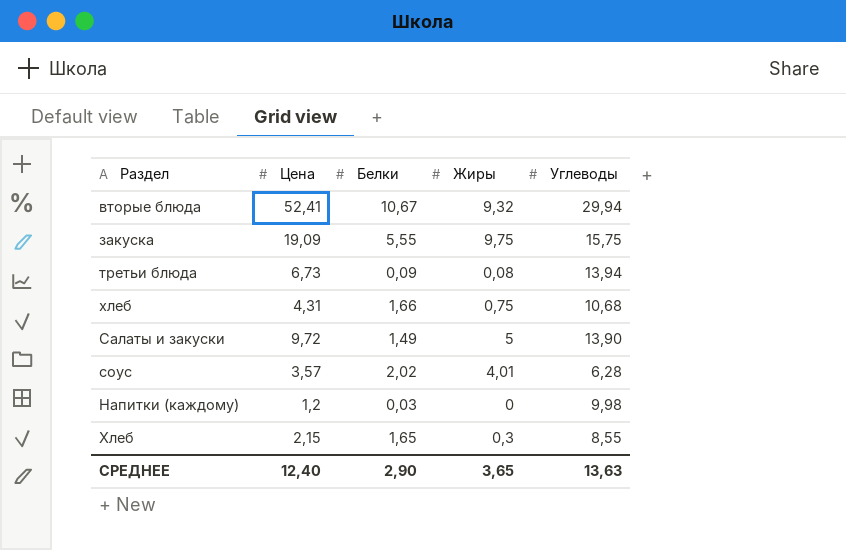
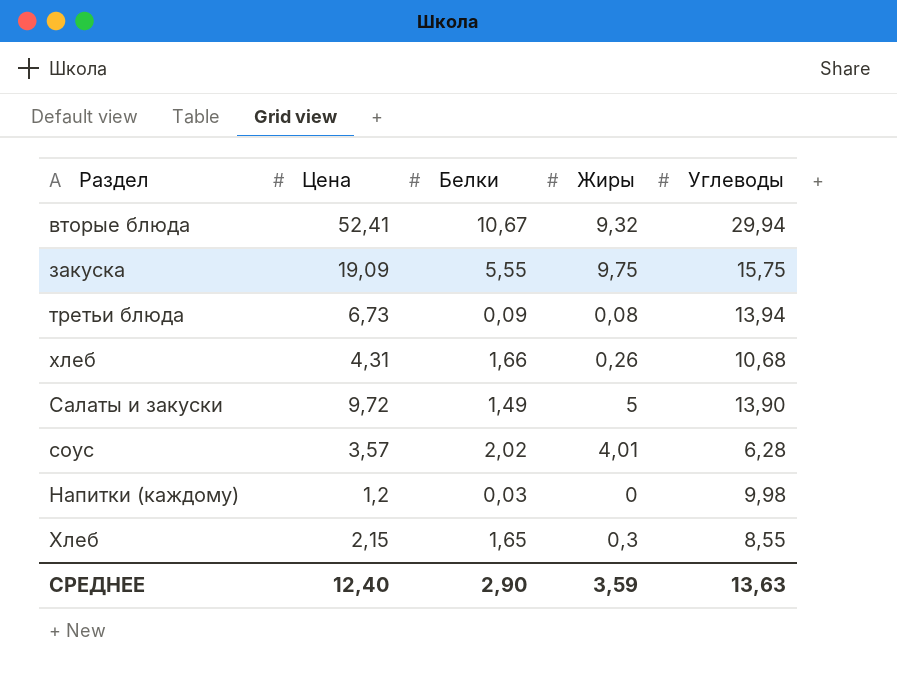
хлеб | Жиры: 0,75 -> 0,26
СРЕДНЕЕ | Жиры: 3,65 -> 3,59

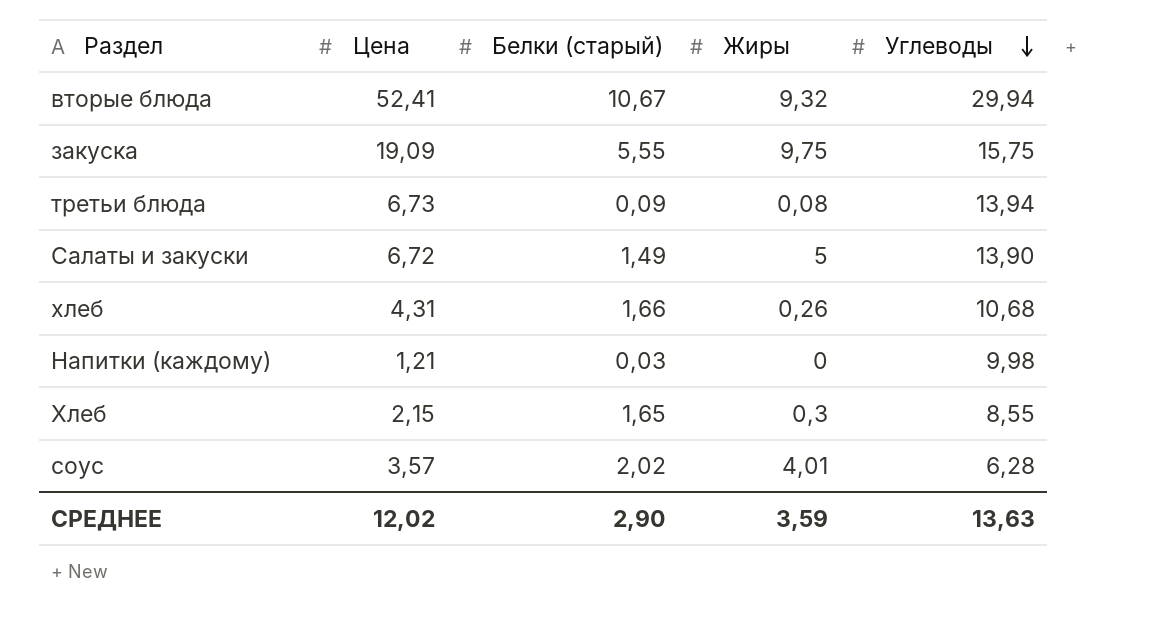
row order: none -> Углеводы descending
column name: Белки -> Белки (старый)
Салаты и закуски | Цена: 9,72 -> 6,72
Напитки (каждому) | Цена: 1,2 -> 1,21
СРЕДНЕЕ | Цена: 12,40 -> 12,02

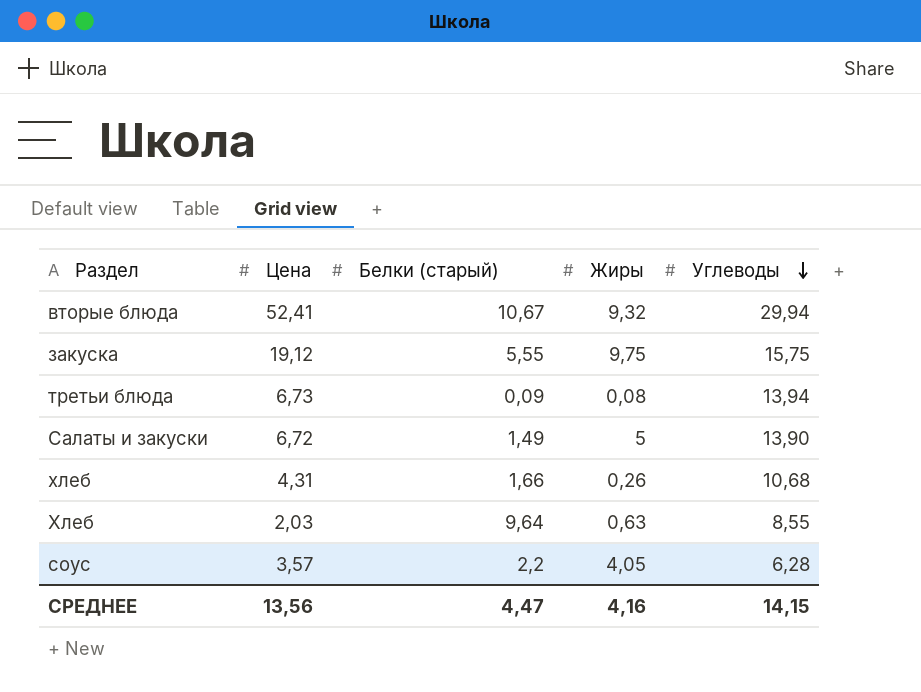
row Напитки (каждому): 1,21 | 0,03 | 0 | 9,98 -> none
закуска | Цена: 19,09 -> 19,12
Хлеб | Цена: 2,15 -> 2,03
Хлеб | Белки (старый): 1,65 -> 9,64
Хлеб | Жиры: 0,3 -> 0,63
соус | Белки (старый): 2,02 -> 2,2
соус | Жиры: 4,01 -> 4,05
СРЕДНЕЕ | Цена: 12,02 -> 13,56
СРЕДНЕЕ | Белки (старый): 2,90 -> 4,47
СРЕДНЕЕ | Жиры: 3,59 -> 4,16
СРЕДНЕЕ | Углеводы: 13,63 -> 14,15

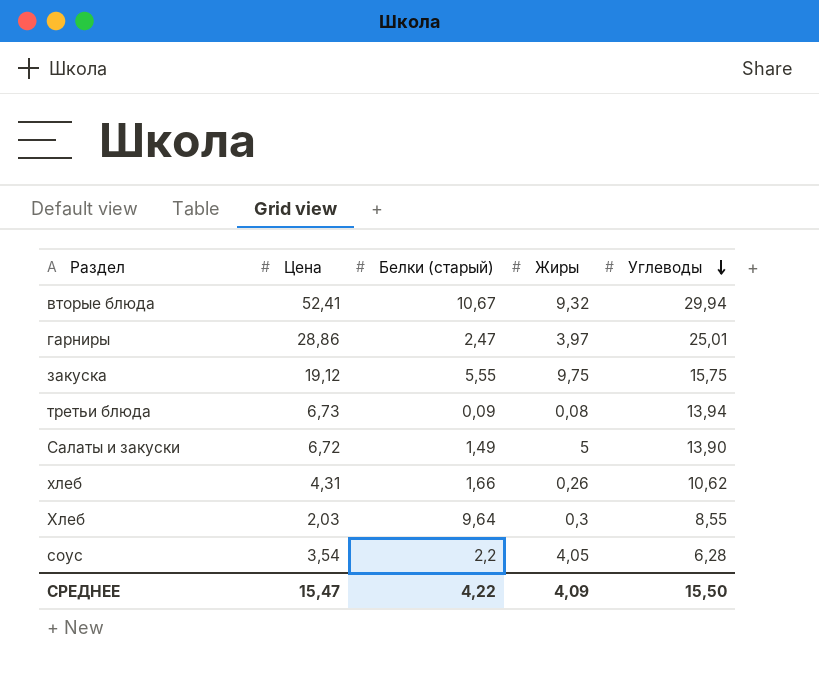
row гарниры: none -> 28,86 | 2,47 | 3,97 | 25,01
хлеб | Углеводы: 10,68 -> 10,62
Хлеб | Жиры: 0,63 -> 0,3
соус | Цена: 3,57 -> 3,54
СРЕДНЕЕ | Цена: 13,56 -> 15,47
СРЕДНЕЕ | Белки (старый): 4,47 -> 4,22
СРЕДНЕЕ | Жиры: 4,16 -> 4,09
СРЕДНЕЕ | Углеводы: 14,15 -> 15,50

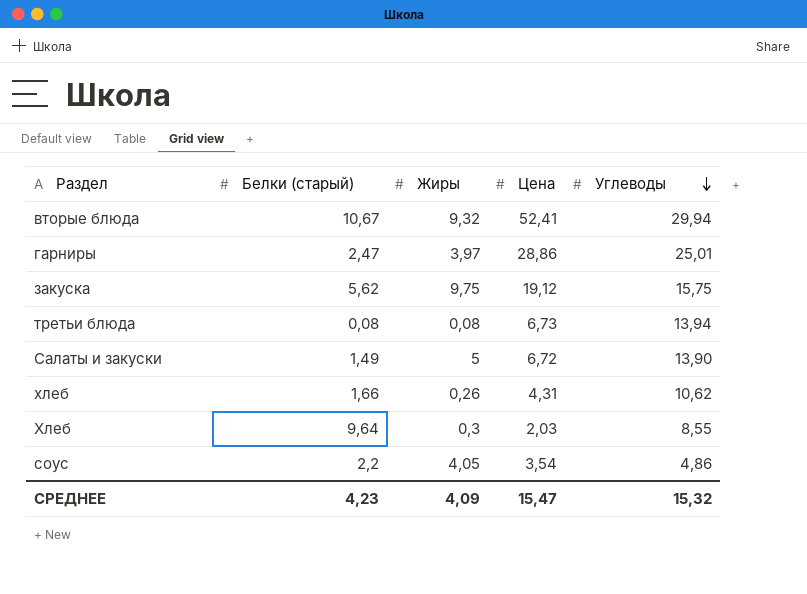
column Цена | position: 2 -> 4
закуска | Белки (старый): 5,55 -> 5,62
третьи блюда | Белки (старый): 0,09 -> 0,08
соус | Углеводы: 6,28 -> 4,86
СРЕДНЕЕ | Белки (старый): 4,22 -> 4,23
СРЕДНЕЕ | Углеводы: 15,50 -> 15,32

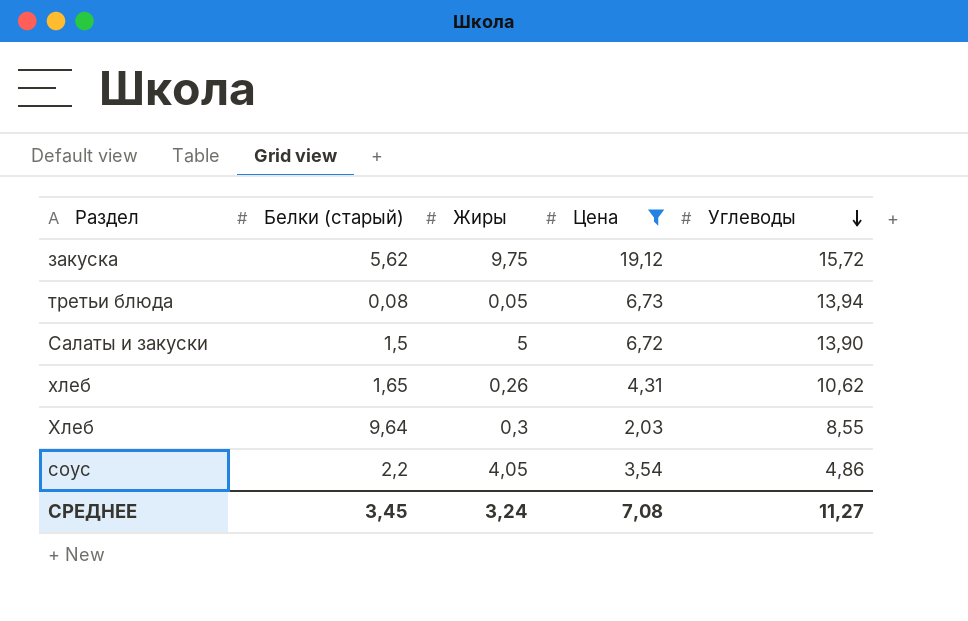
filter: none -> Цена <= 19,12
закуска | Углеводы: 15,75 -> 15,72
третьи блюда | Жиры: 0,08 -> 0,05
Салаты и закуски | Белки (старый): 1,49 -> 1,5
хлеб | Белки (старый): 1,66 -> 1,65
СРЕДНЕЕ | Белки (старый): 4,23 -> 3,45
СРЕДНЕЕ | Жиры: 4,09 -> 3,24
СРЕДНЕЕ | Цена: 15,47 -> 7,08
СРЕДНЕЕ | Углеводы: 15,32 -> 11,27

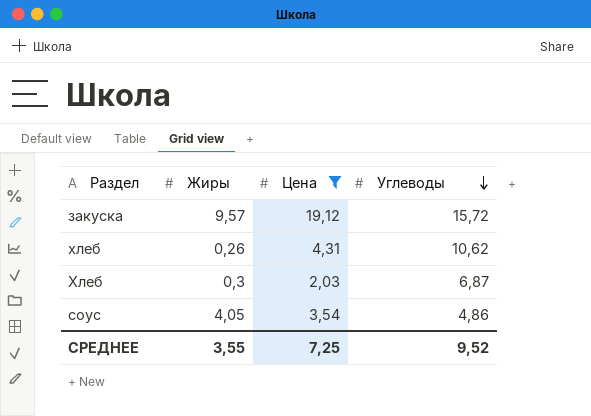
column Белки (старый) | position: 2 -> none
row третьи блюда: 0,08 | 0,05 | 6,73 | 13,94 -> none
row Салаты и закуски: 1,5 | 5 | 6,72 | 13,90 -> none
закуска | Жиры: 9,75 -> 9,57
Хлеб | Углеводы: 8,55 -> 6,87
СРЕДНЕЕ | Жиры: 3,24 -> 3,55
СРЕДНЕЕ | Цена: 7,08 -> 7,25
СРЕДНЕЕ | Углеводы: 11,27 -> 9,52

